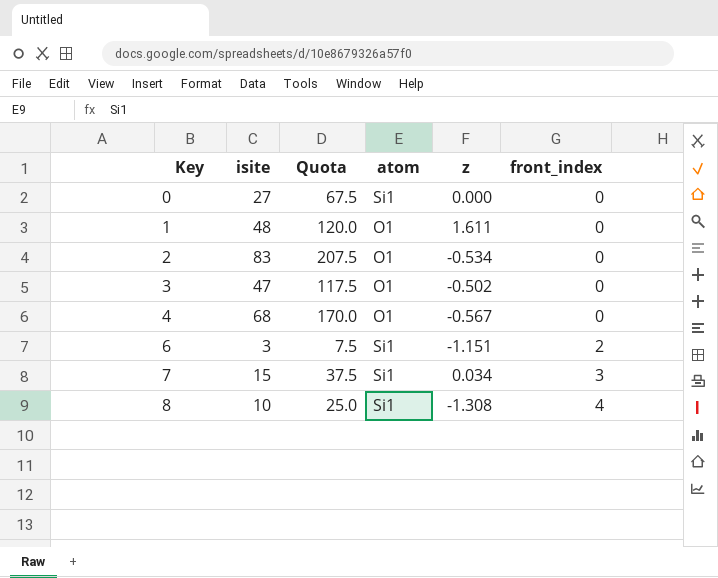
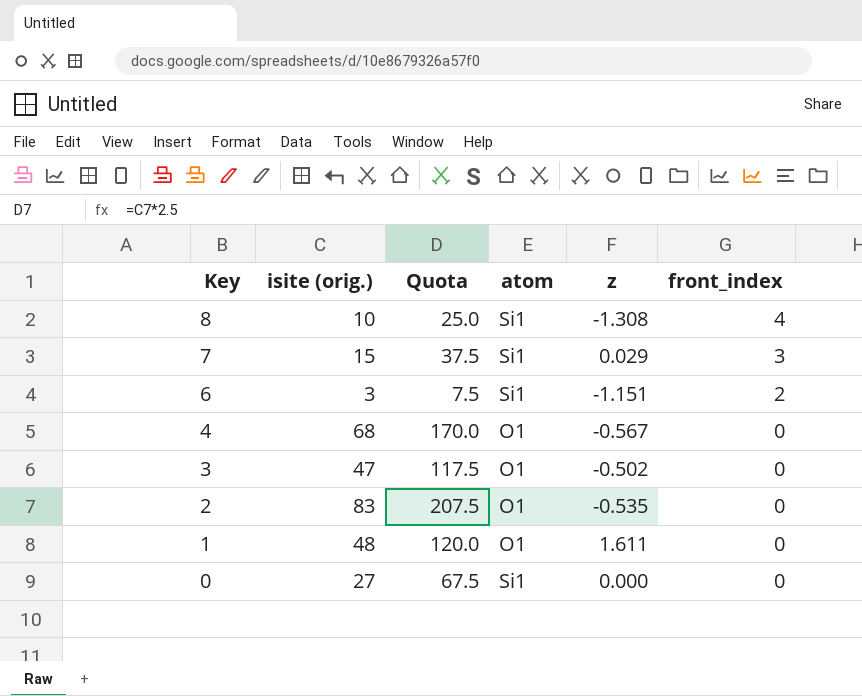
row order: Key ascending -> Key descending
column name: isite -> isite (orig.)
7 | z: 0.034 -> 0.029
2 | z: -0.534 -> -0.535

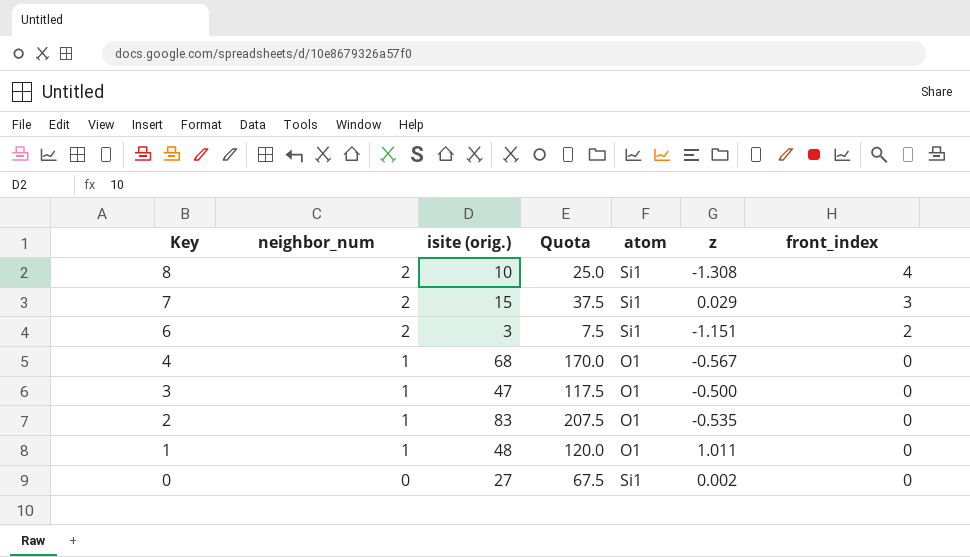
column neighbor_num | position: none -> 2
3 | z: -0.502 -> -0.500
1 | z: 1.611 -> 1.011
0 | z: 0.000 -> 0.002

